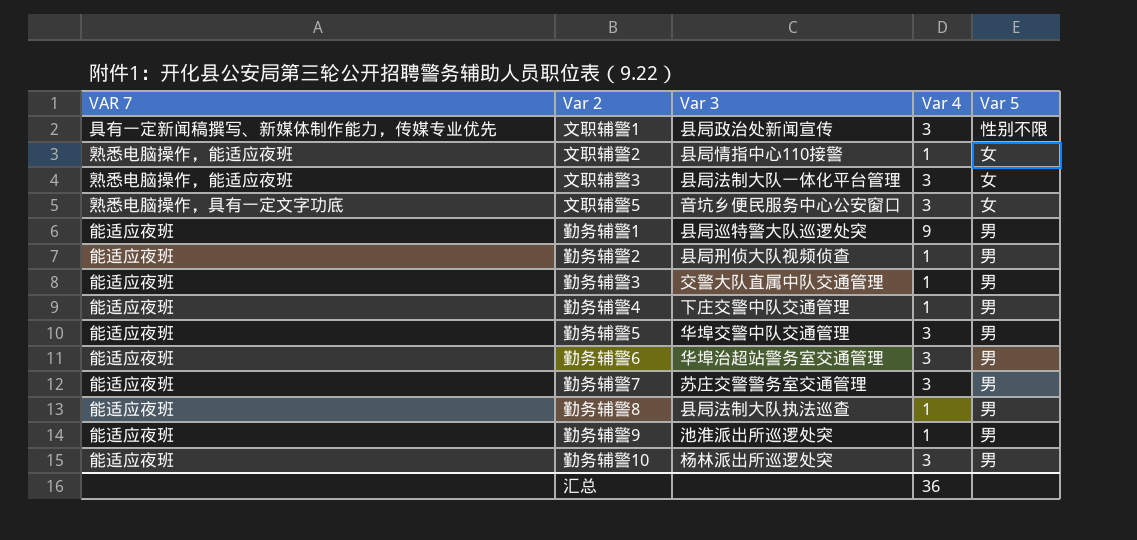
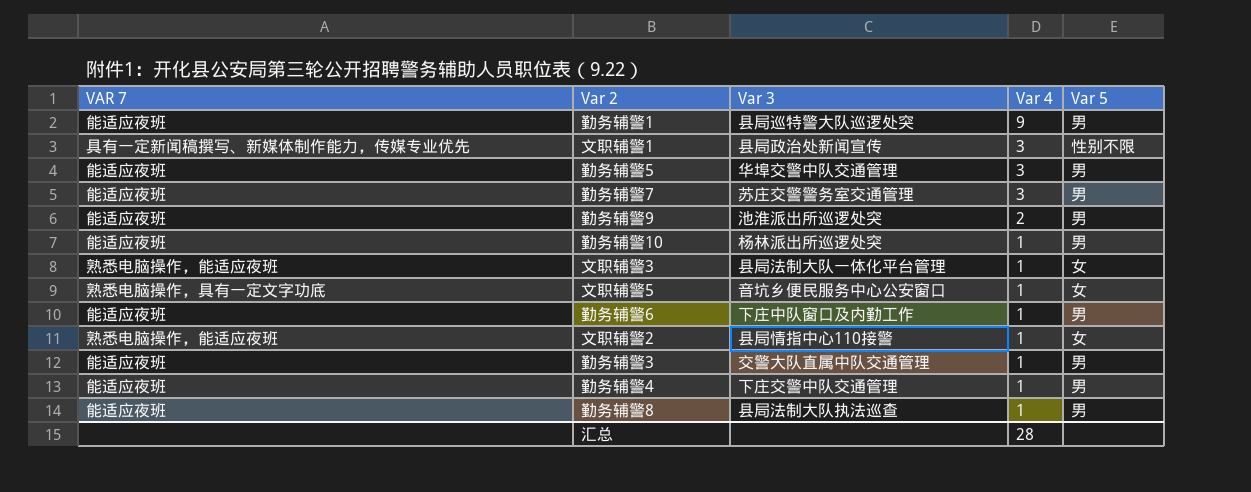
row order: none -> Var 4 descending
row 勤务辅警2: 能适应夜班 | 县局刑侦大队视频侦查 | 1 | 男 -> none
勤务辅警9 | Var 4: 1 -> 2
勤务辅警10 | Var 4: 3 -> 1
文职辅警3 | Var 4: 3 -> 1
文职辅警5 | Var 4: 3 -> 1
勤务辅警6 | Var 3: 华埠治超站警务室交通管理 -> 下庄中队窗口及内勤工作
勤务辅警6 | Var 4: 3 -> 1
汇总 | Var 4: 36 -> 28

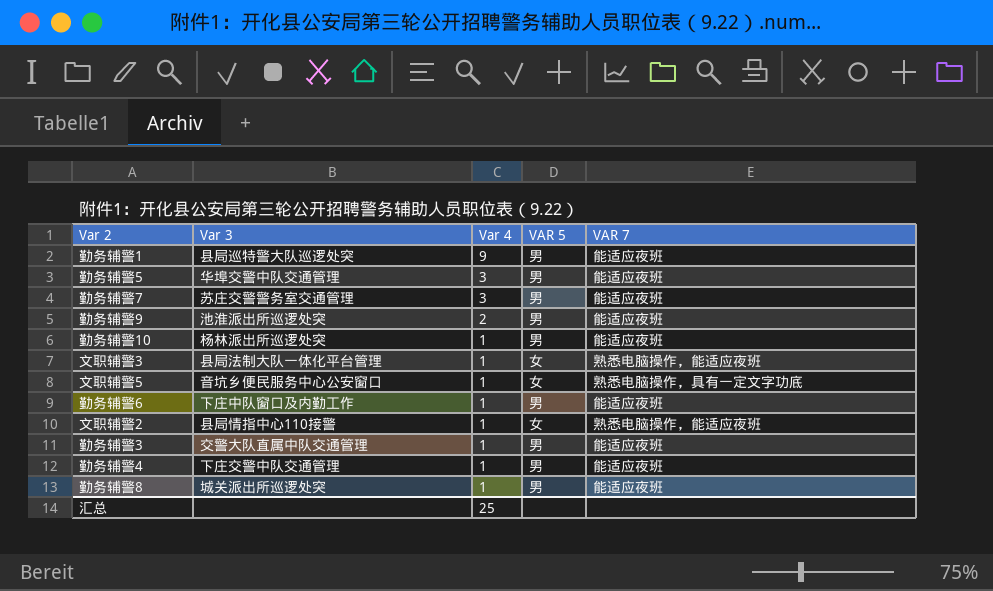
column name: Var 5 -> VAR 5
column VAR 7 | position: 1 -> 5
row 文职辅警1: 具有一定新闻稿撰写、新媒体制作能力，传媒专业优先 | 县局政治处新闻宣传 | 3 | 性别不限 -> none
勤务辅警8 | Var 3: 县局法制大队执法巡查 -> 城关派出所巡逻处突
汇总 | Var 4: 28 -> 25

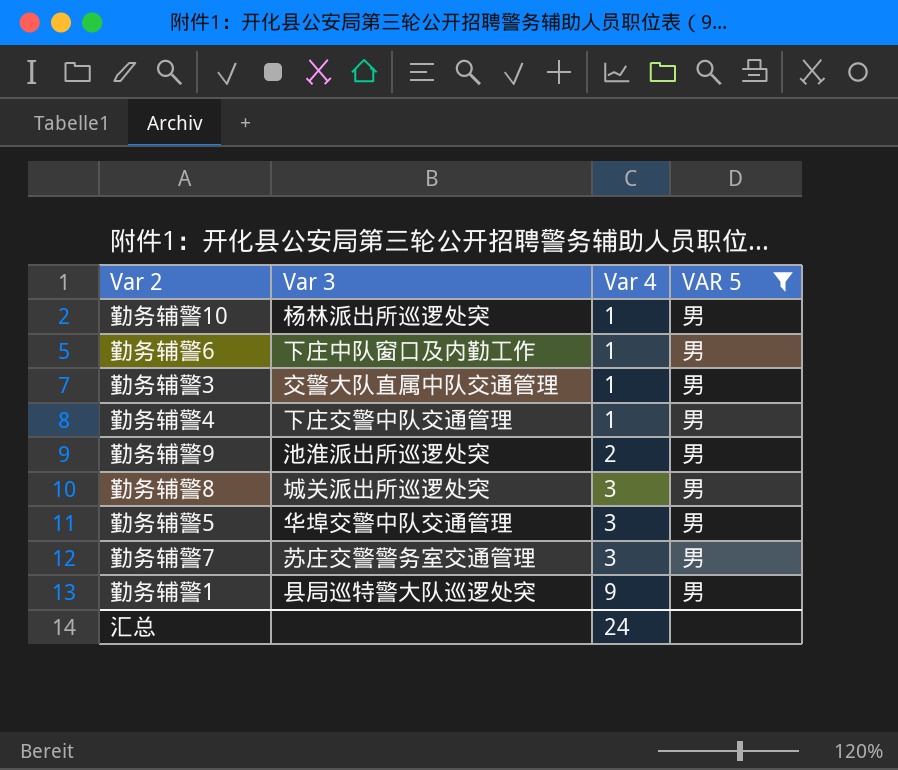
filter: none -> VAR 5 = 男
row order: Var 4 descending -> Var 4 ascending
column VAR 7 | position: 5 -> none
勤务辅警8 | Var 4: 1 -> 3
汇总 | Var 4: 25 -> 24

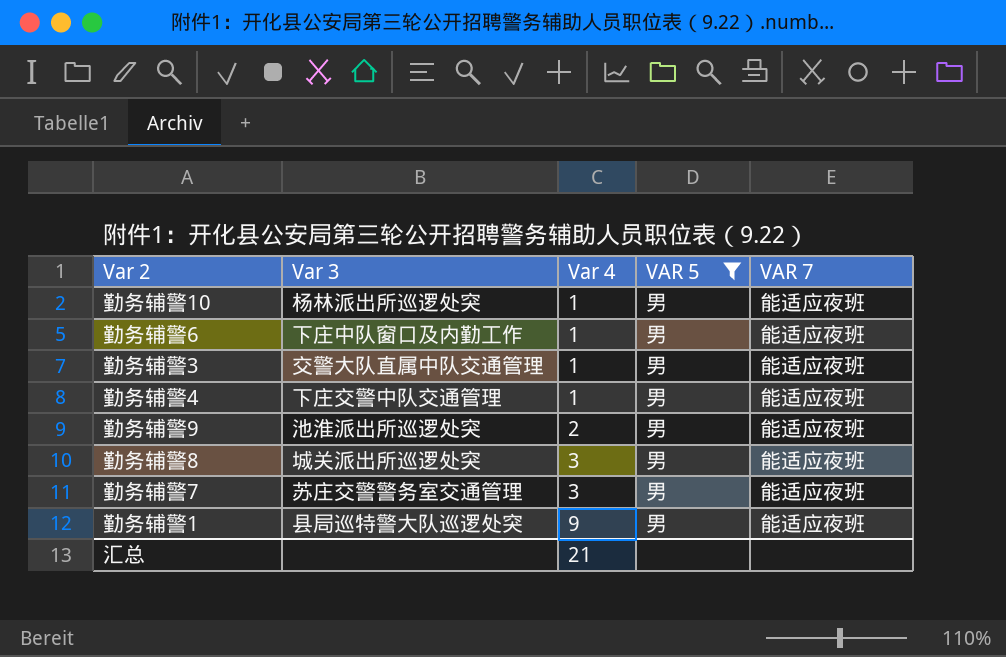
column VAR 7 | position: none -> 5
row 勤务辅警5: 华埠交警中队交通管理 | 3 | 男 -> none
汇总 | Var 4: 24 -> 21

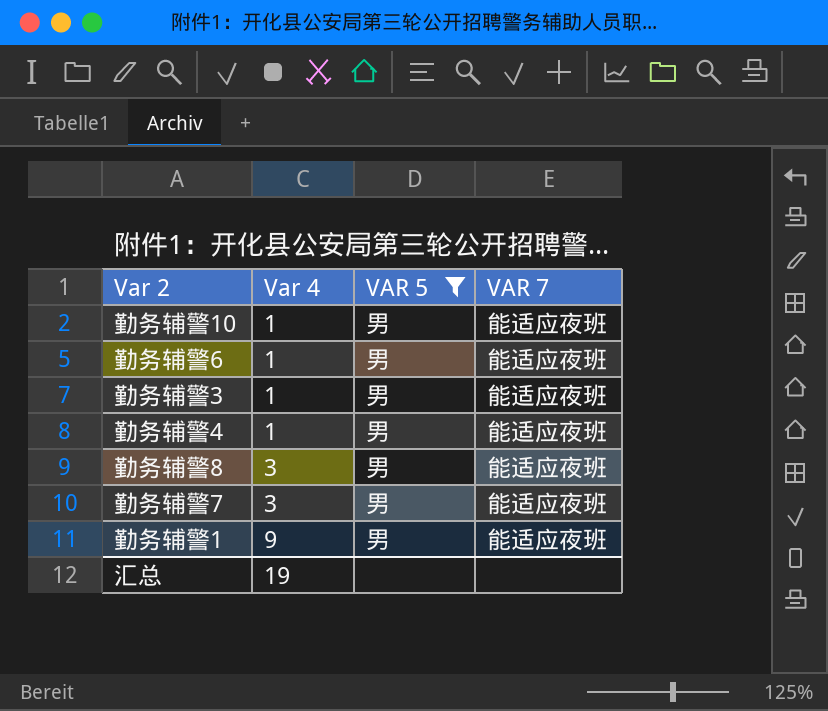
column Var 3 | position: 2 -> none
row 勤务辅警9: 池淮派出所巡逻处突 | 2 | 男 | 能适应夜班 -> none
汇总 | Var 4: 21 -> 19

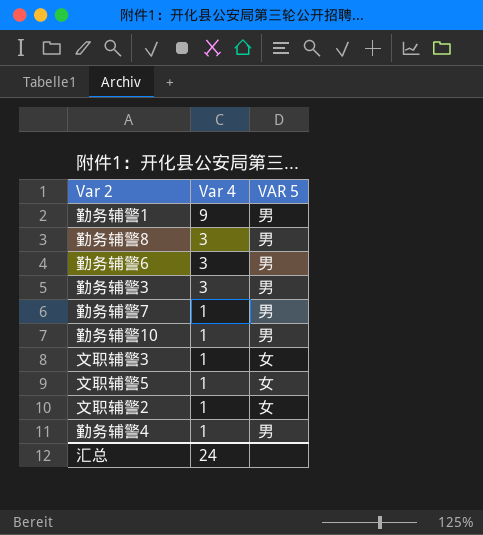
filter: VAR 5 = 男 -> none
row order: Var 4 ascending -> Var 4 descending
column VAR 7 | position: 4 -> none
勤务辅警6 | Var 4: 1 -> 3
勤务辅警3 | Var 4: 1 -> 3
勤务辅警7 | Var 4: 3 -> 1
汇总 | Var 4: 19 -> 24

